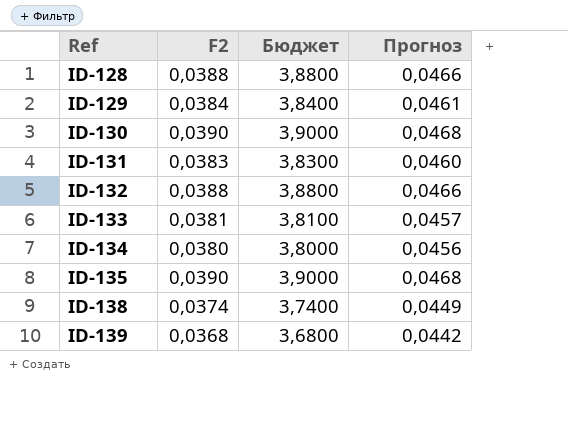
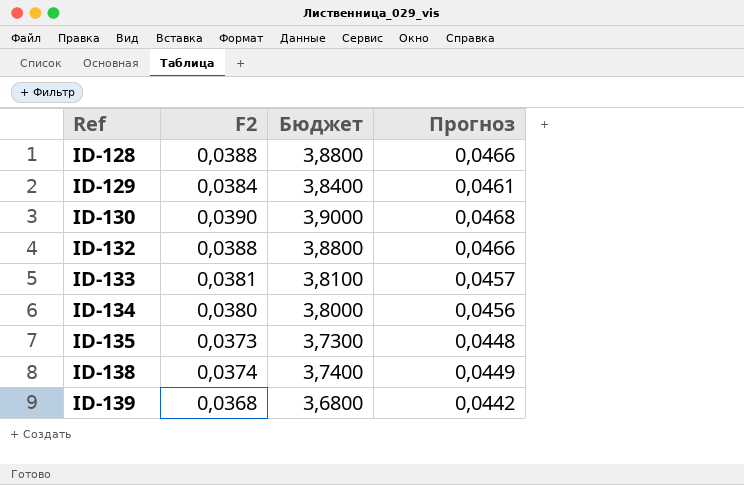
row ID-131: 0,0383 | 3,8300 | 0,0460 -> none
ID-135 | F2: 0,0390 -> 0,0373
ID-135 | Бюджет: 3,9000 -> 3,7300
ID-135 | Прогноз: 0,0468 -> 0,0448

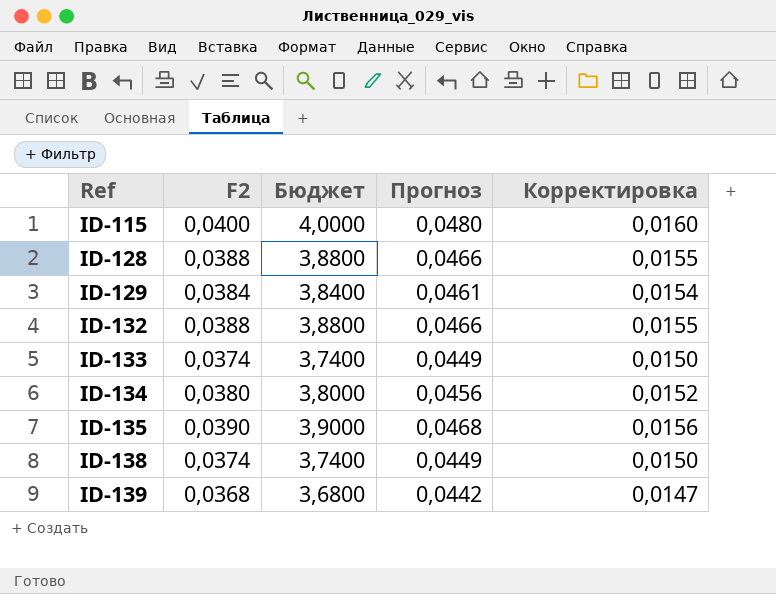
column Корректировка | formula: none -> [F2] * 0,4
row ID-130: 0,0390 | 3,9000 | 0,0468 -> none
row ID-115: none -> 0,0400 | 4,0000 | 0,0480 | 0,0160
ID-133 | F2: 0,0381 -> 0,0374
ID-133 | Бюджет: 3,8100 -> 3,7400
ID-133 | Прогноз: 0,0457 -> 0,0449
ID-135 | F2: 0,0373 -> 0,0390
ID-135 | Бюджет: 3,7300 -> 3,9000
ID-135 | Прогноз: 0,0448 -> 0,0468

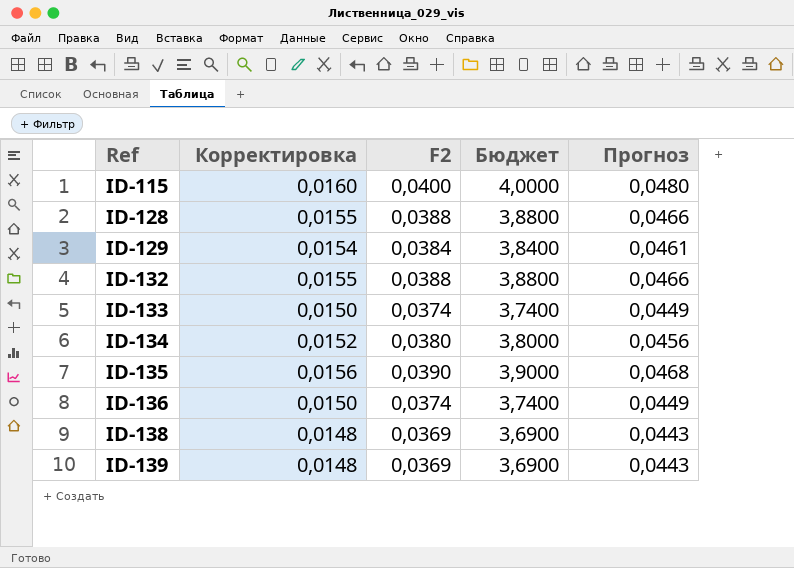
column Корректировка | position: 5 -> 2
row ID-136: none -> 0,0150 | 0,0374 | 3,7400 | 0,0449
ID-138 | Корректировка: 0,0150 -> 0,0148
ID-138 | F2: 0,0374 -> 0,0369
ID-138 | Бюджет: 3,7400 -> 3,6900
ID-138 | Прогноз: 0,0449 -> 0,0443
ID-139 | Корректировка: 0,0147 -> 0,0148
ID-139 | F2: 0,0368 -> 0,0369
ID-139 | Бюджет: 3,6800 -> 3,6900
ID-139 | Прогноз: 0,0442 -> 0,0443

